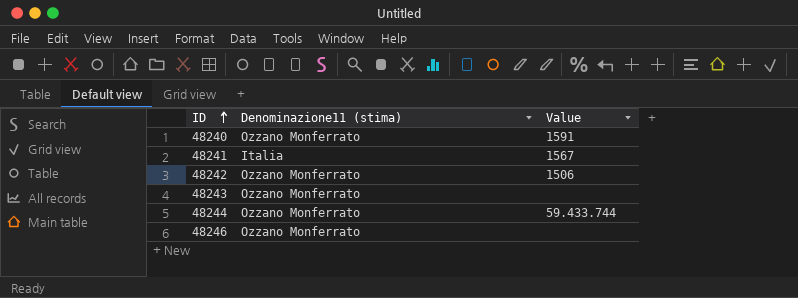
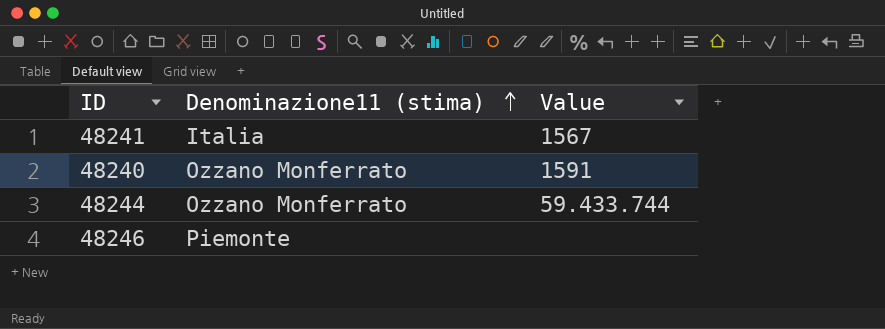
row order: ID ascending -> Denominazione11 (stima) ascending
row 48242: Ozzano Monferrato | 1506 -> none
row 48243: Ozzano Monferrato | none -> none
48246 | Denominazione11 (stima): Ozzano Monferrato -> Piemonte

